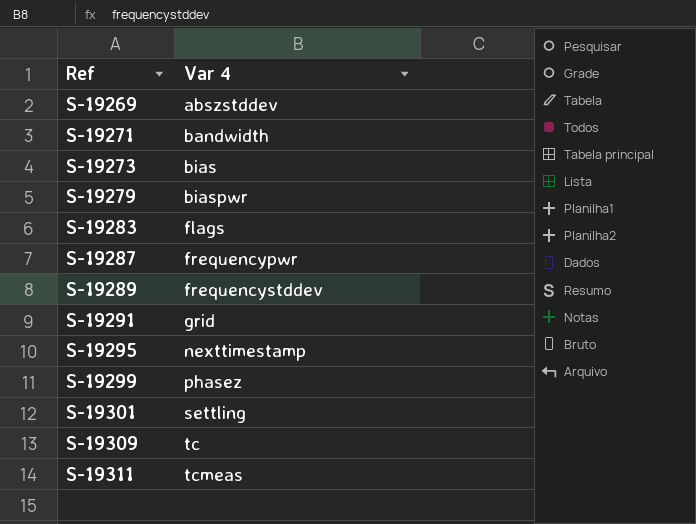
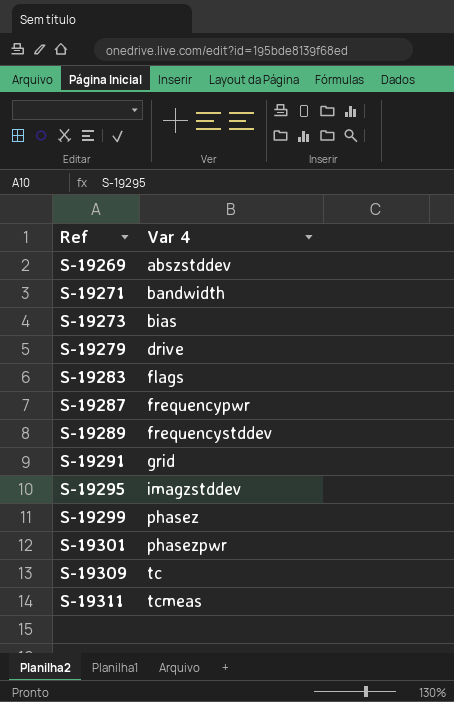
S-19279 | Var 4: biaspwr -> drive
S-19295 | Var 4: nexttimestamp -> imagzstddev
S-19301 | Var 4: settling -> phasezpwr

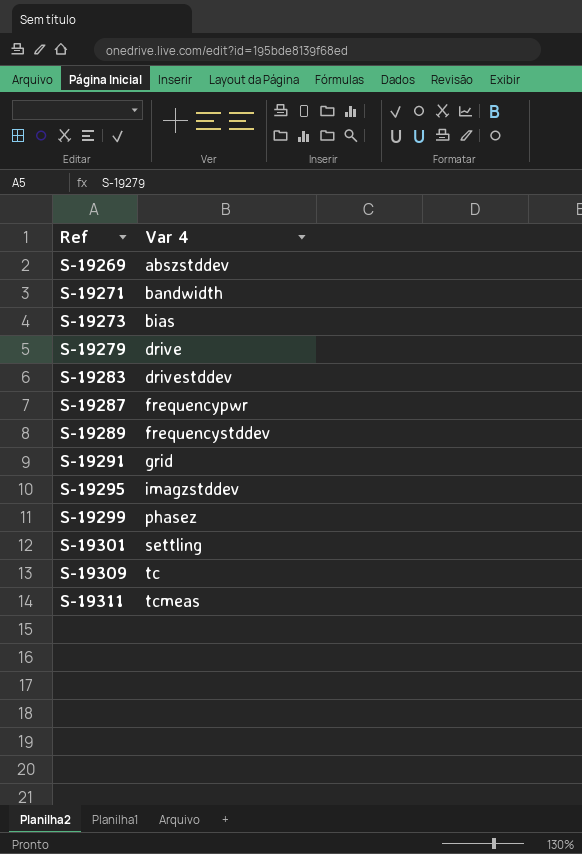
S-19283 | Var 4: flags -> drivestddev
S-19301 | Var 4: phasezpwr -> settling

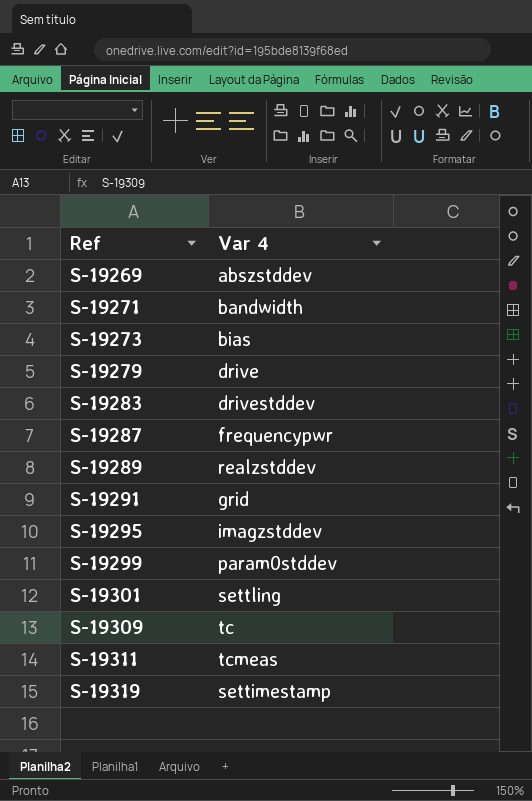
S-19289 | Var 4: frequencystddev -> realzstddev
S-19299 | Var 4: phasez -> param0stddev
row S-19319: none -> settimestamp

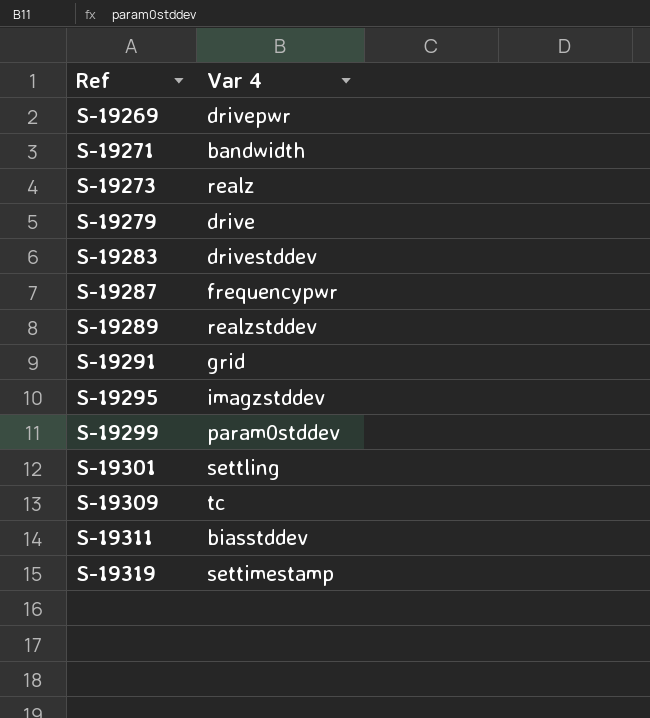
S-19269 | Var 4: abszstddev -> drivepwr
S-19273 | Var 4: bias -> realz
S-19311 | Var 4: tcmeas -> biasstddev

